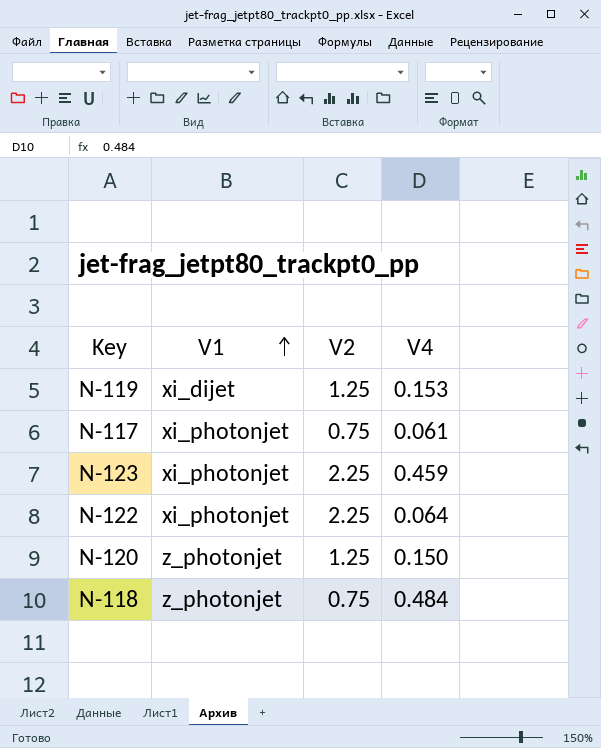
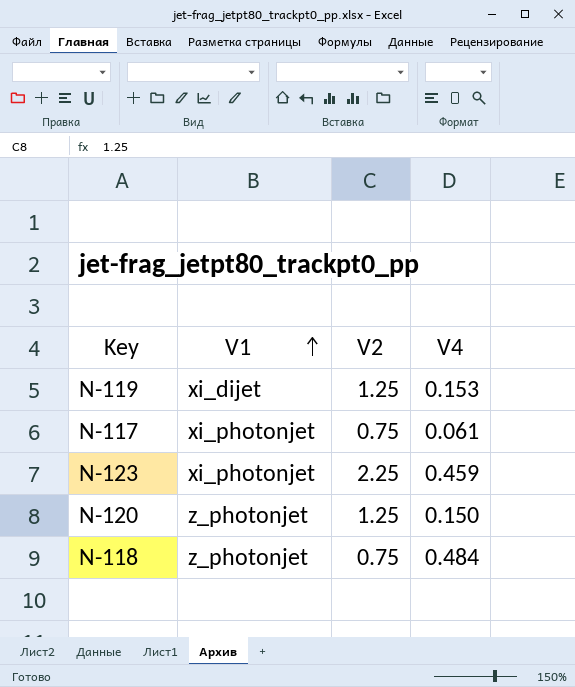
row N-122: xi_photonjet | 2.25 | 0.064 -> none

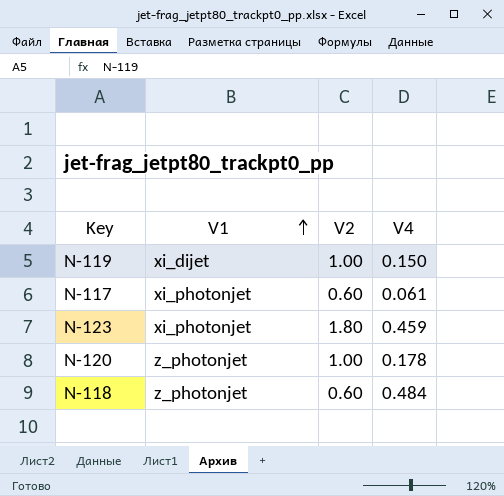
N-119 | V2: 1.25 -> 1.00
N-119 | V4: 0.153 -> 0.150
N-117 | V2: 0.75 -> 0.60
N-123 | V2: 2.25 -> 1.80
N-120 | V2: 1.25 -> 1.00
N-120 | V4: 0.150 -> 0.178
N-118 | V2: 0.75 -> 0.60

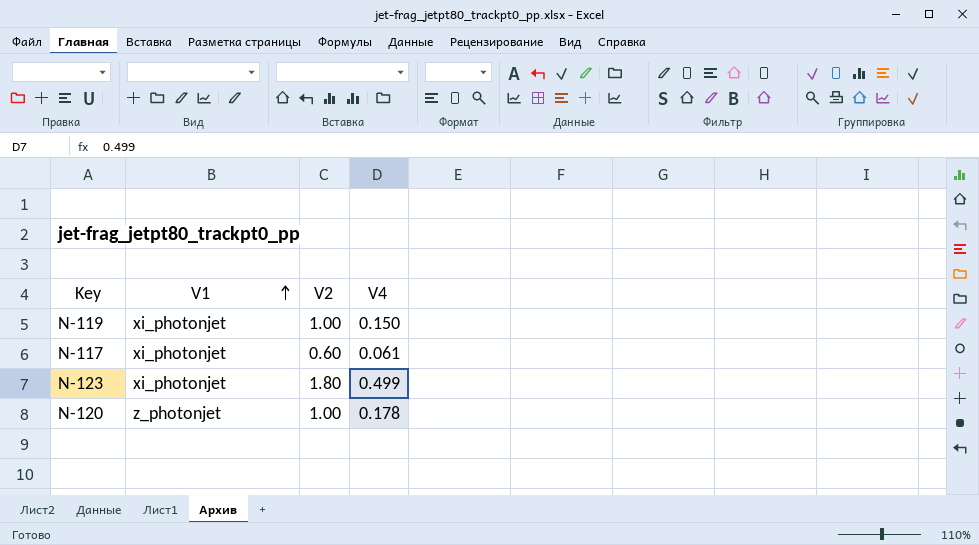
row N-118: z_photonjet | 0.60 | 0.484 -> none
N-119 | V1: xi_dijet -> xi_photonjet
N-123 | V4: 0.459 -> 0.499

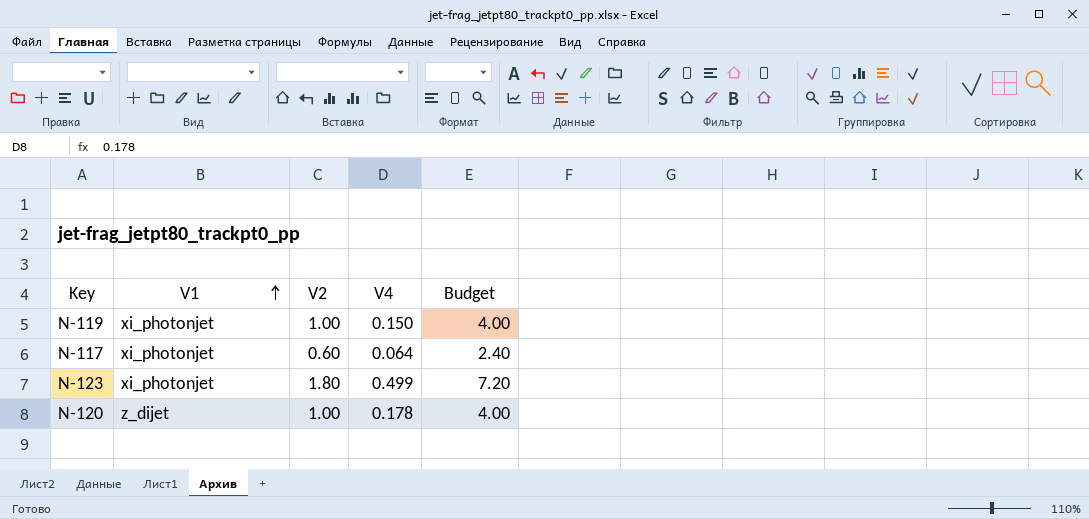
column Budget | formula: none -> [V2] * 4
N-117 | V4: 0.061 -> 0.064
N-120 | V1: z_photonjet -> z_dijet

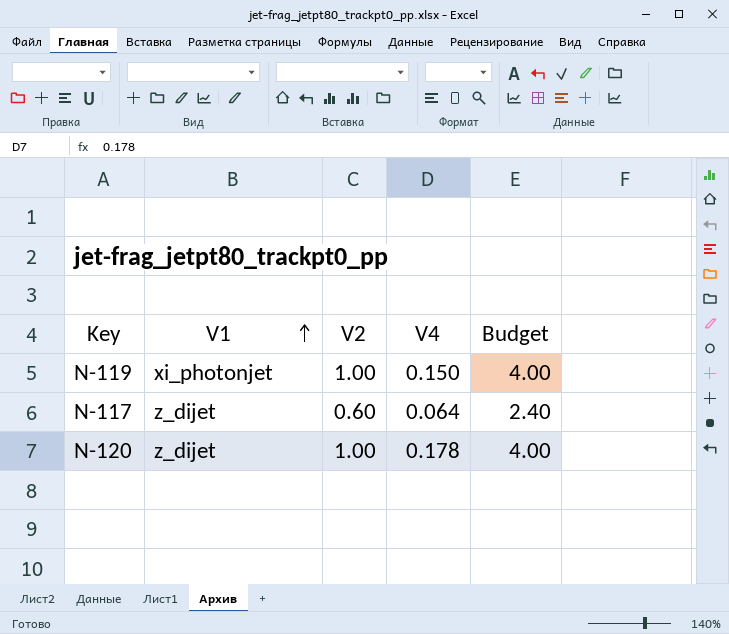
row N-123: xi_photonjet | 1.80 | 0.499 | 7.20 -> none
N-117 | V1: xi_photonjet -> z_dijet

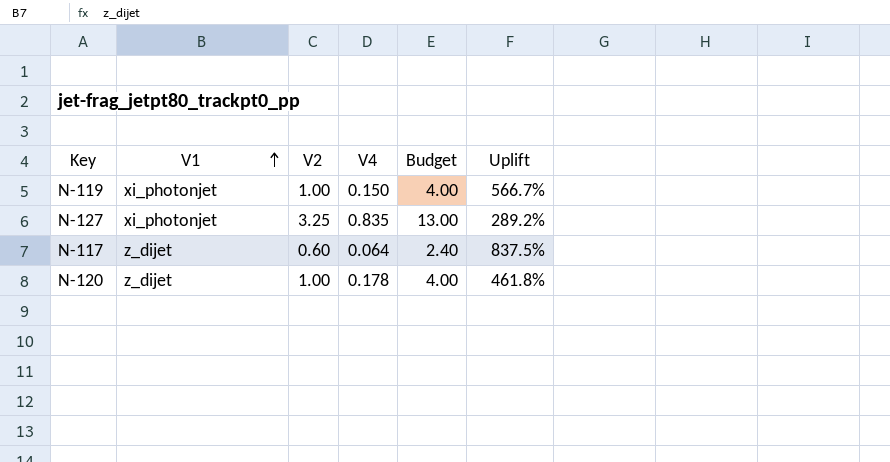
column Uplift | formula: none -> ([V2] - [V4]) / [V4]
row N-127: none -> xi_photonjet | 3.25 | 0.835 | 13.00 | 289.2%

